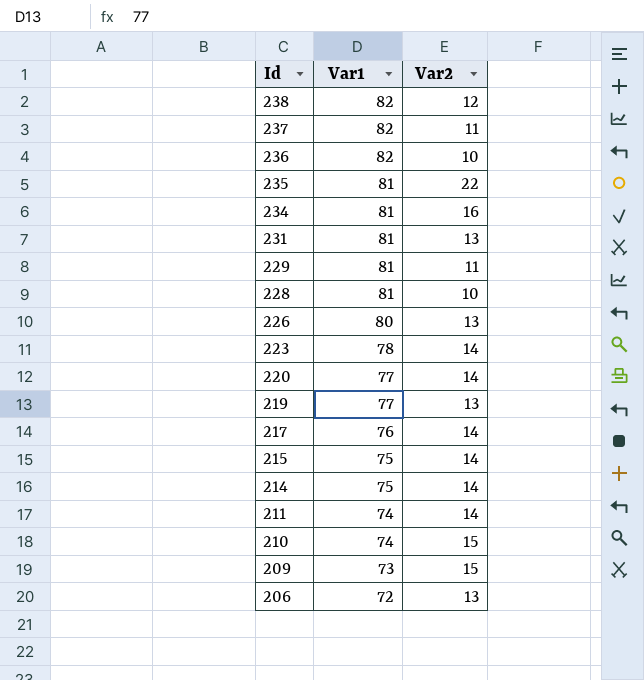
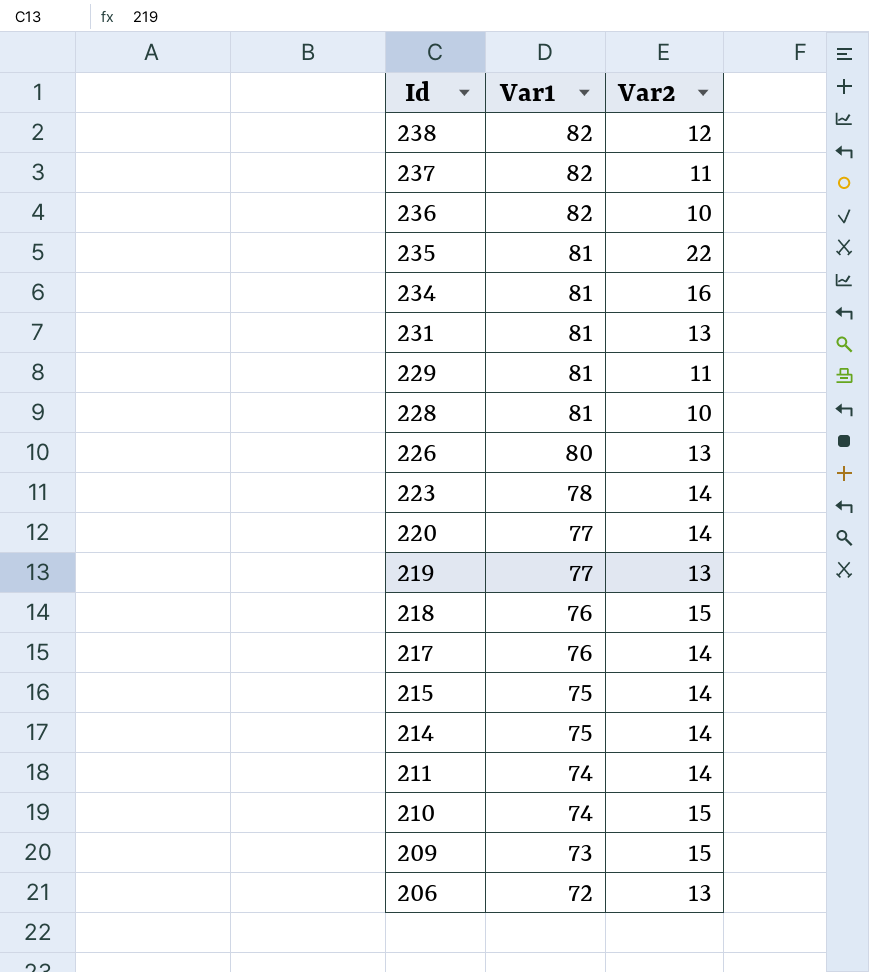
row 218: none -> 76 | 15

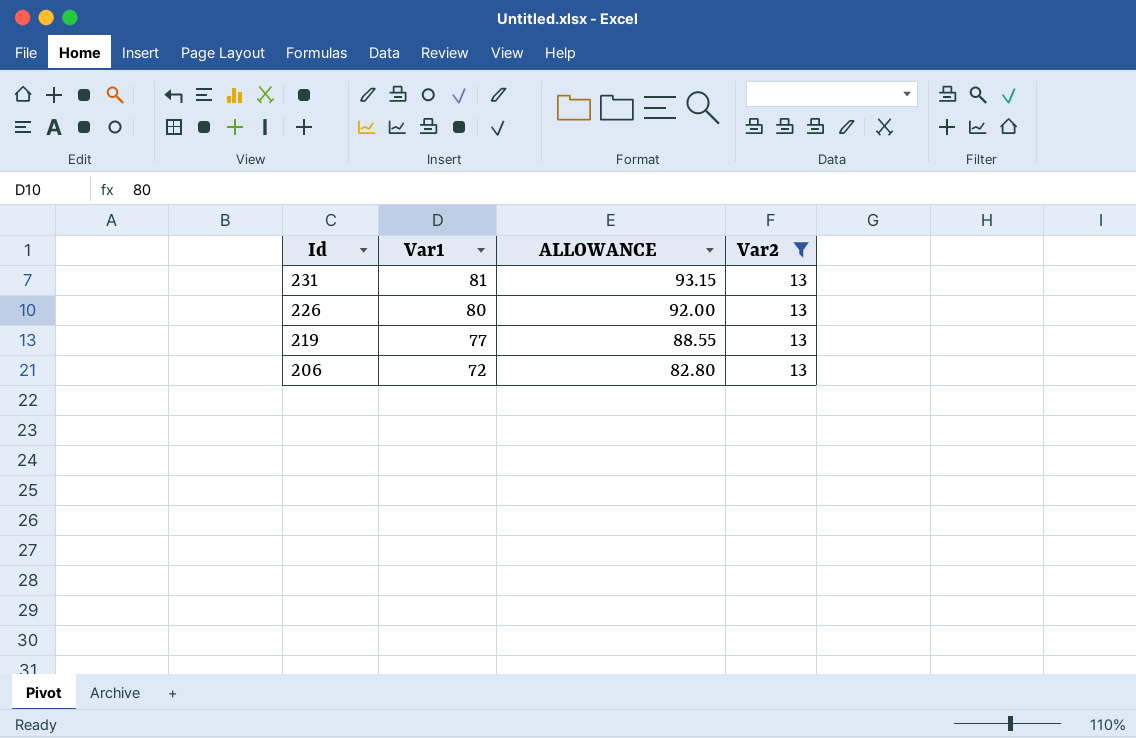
filter: none -> Var2 = 13
column ALLOWANCE | formula: none -> [Var1] * 1.15

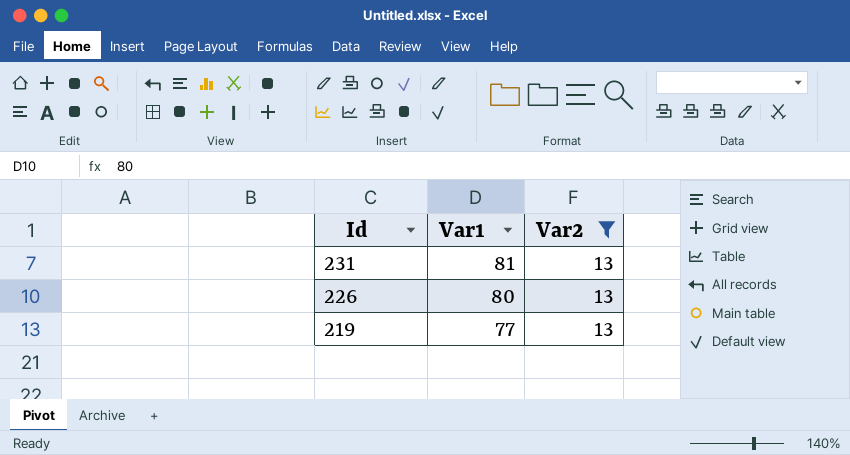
column ALLOWANCE | formula: [Var1] * 1.15 -> none
row 206: 72 | 82.80 | 13 -> none

